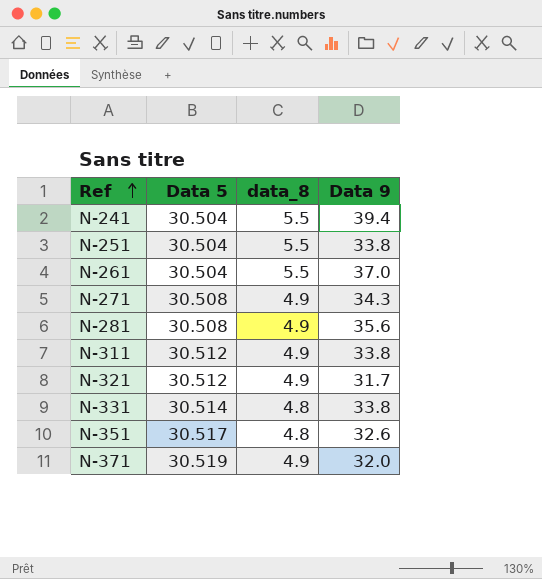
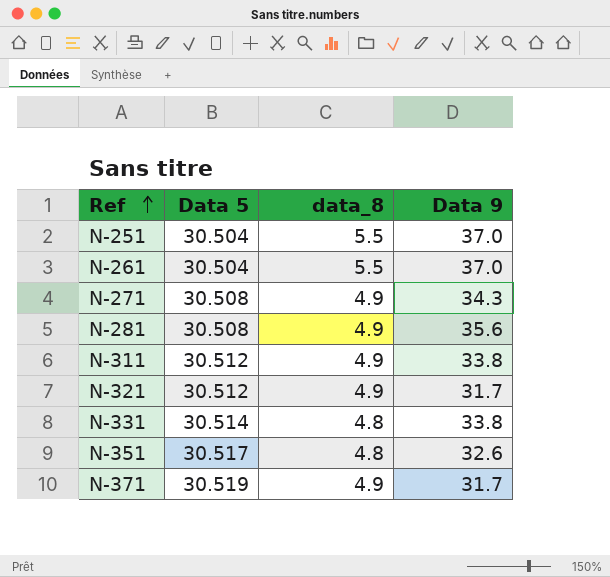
row N-241: 30.504 | 5.5 | 39.4 -> none
N-251 | Data 9: 33.8 -> 37.0
N-371 | Data 9: 32.0 -> 31.7

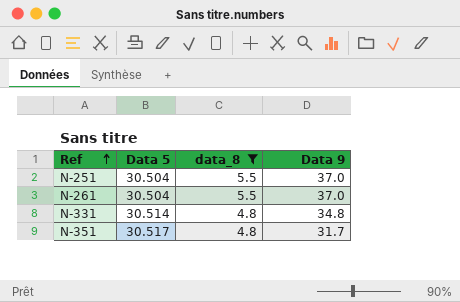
filter: none -> data_8 != 4.9
N-331 | Data 9: 33.8 -> 34.8
N-351 | Data 9: 32.6 -> 31.7

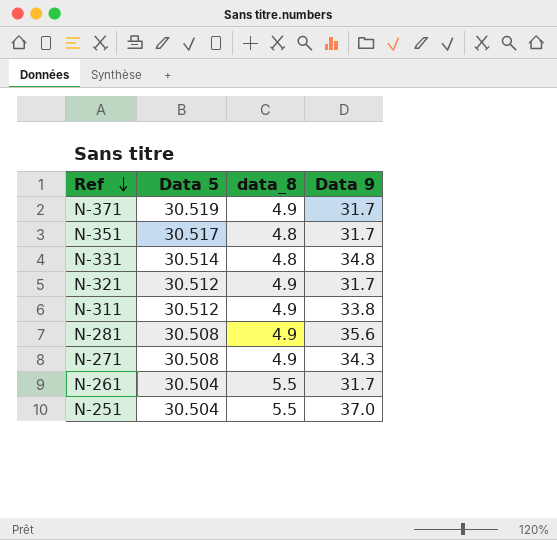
filter: data_8 != 4.9 -> none
row order: Ref ascending -> Ref descending
N-261 | Data 9: 37.0 -> 31.7

